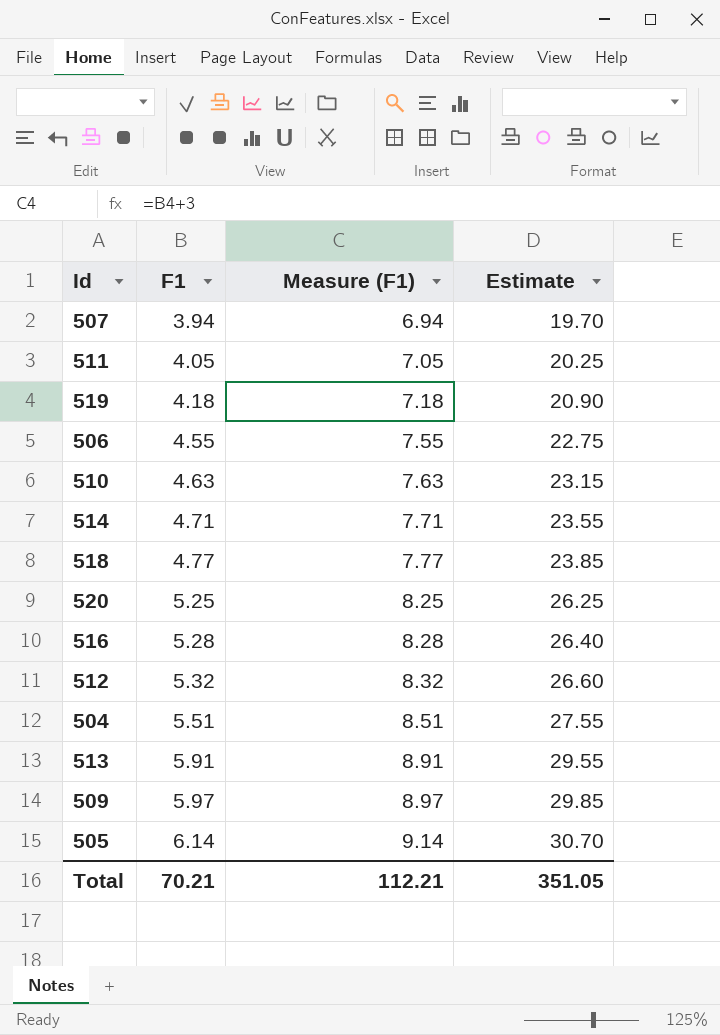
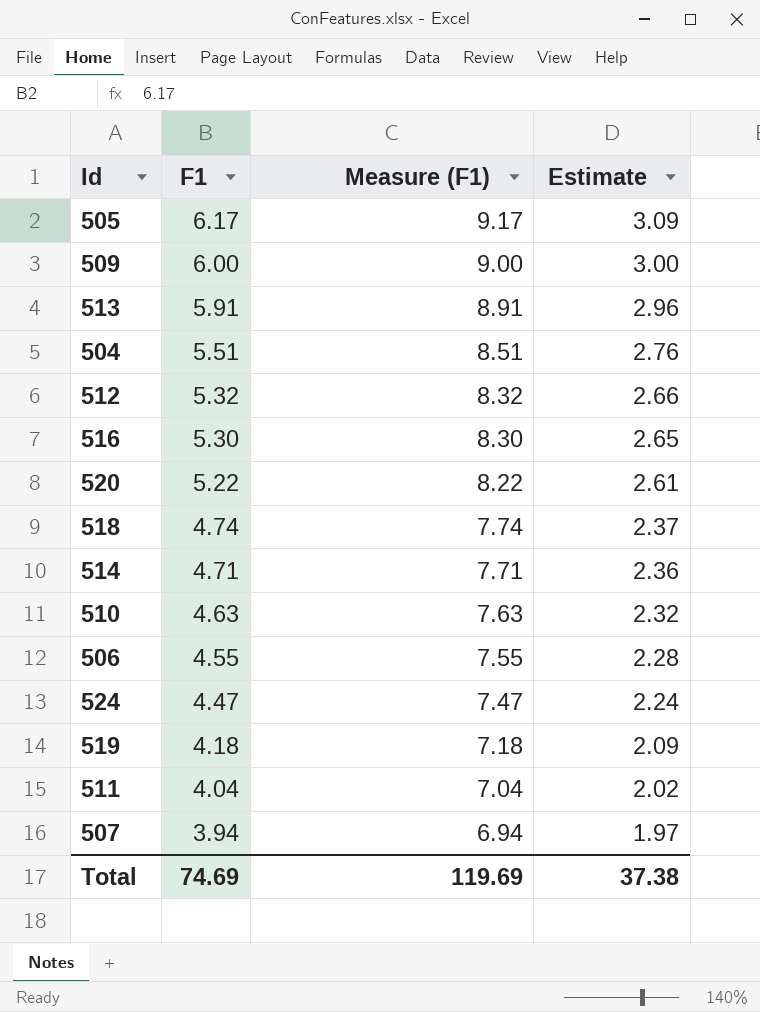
row order: F1 ascending -> F1 descending
column Estimate | formula: [F1] * 5 -> [F1] * 0.5
505 | F1: 6.14 -> 6.17
505 | Measure (F1): 9.14 -> 9.17
509 | F1: 5.97 -> 6.00
509 | Measure (F1): 8.97 -> 9.00
516 | F1: 5.28 -> 5.30
516 | Measure (F1): 8.28 -> 8.30
520 | F1: 5.25 -> 5.22
520 | Measure (F1): 8.25 -> 8.22
518 | F1: 4.77 -> 4.74
518 | Measure (F1): 7.77 -> 7.74
row 524: none -> 4.47 | 7.47 | 2.24
511 | F1: 4.05 -> 4.04
511 | Measure (F1): 7.05 -> 7.04
Total | F1: 70.21 -> 74.69
Total | Measure (F1): 112.21 -> 119.69
Total | Estimate: 351.05 -> 37.38

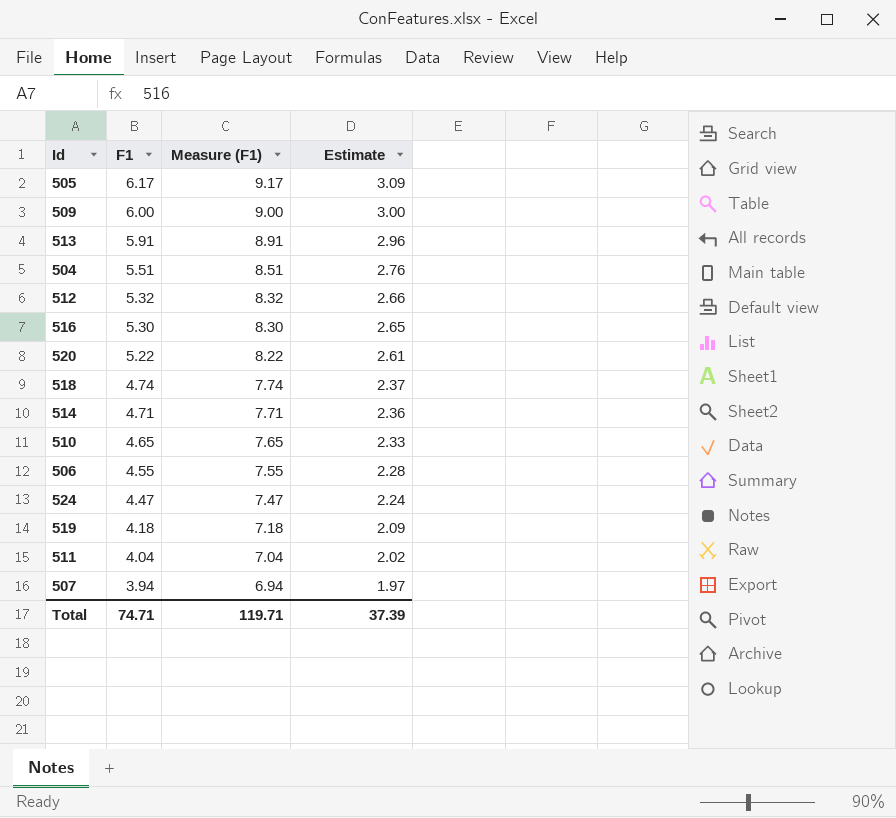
510 | F1: 4.63 -> 4.65
510 | Measure (F1): 7.63 -> 7.65
510 | Estimate: 2.32 -> 2.33
Total | F1: 74.69 -> 74.71
Total | Measure (F1): 119.69 -> 119.71
Total | Estimate: 37.38 -> 37.39

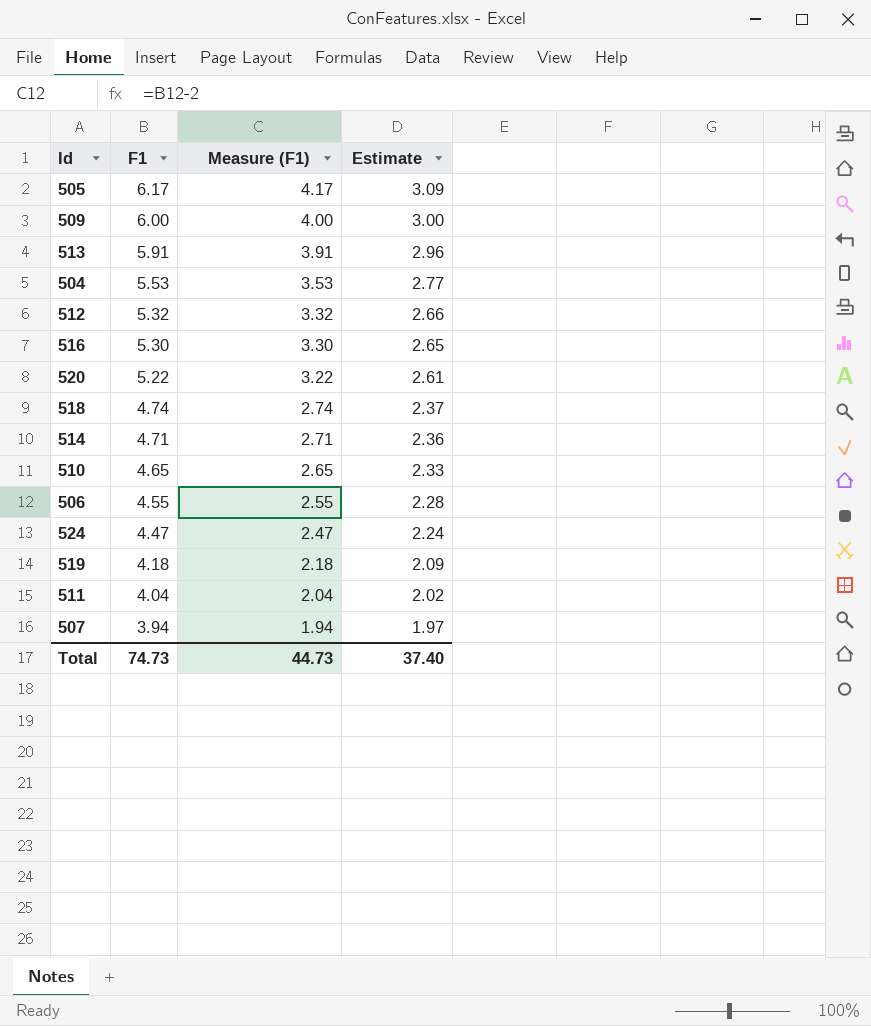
column Measure (F1) | formula: [F1] + 3 -> [F1] - 2
504 | F1: 5.51 -> 5.53
504 | Estimate: 2.76 -> 2.77
Total | F1: 74.71 -> 74.73
Total | Measure (F1): 119.71 -> 44.73
Total | Estimate: 37.39 -> 37.40

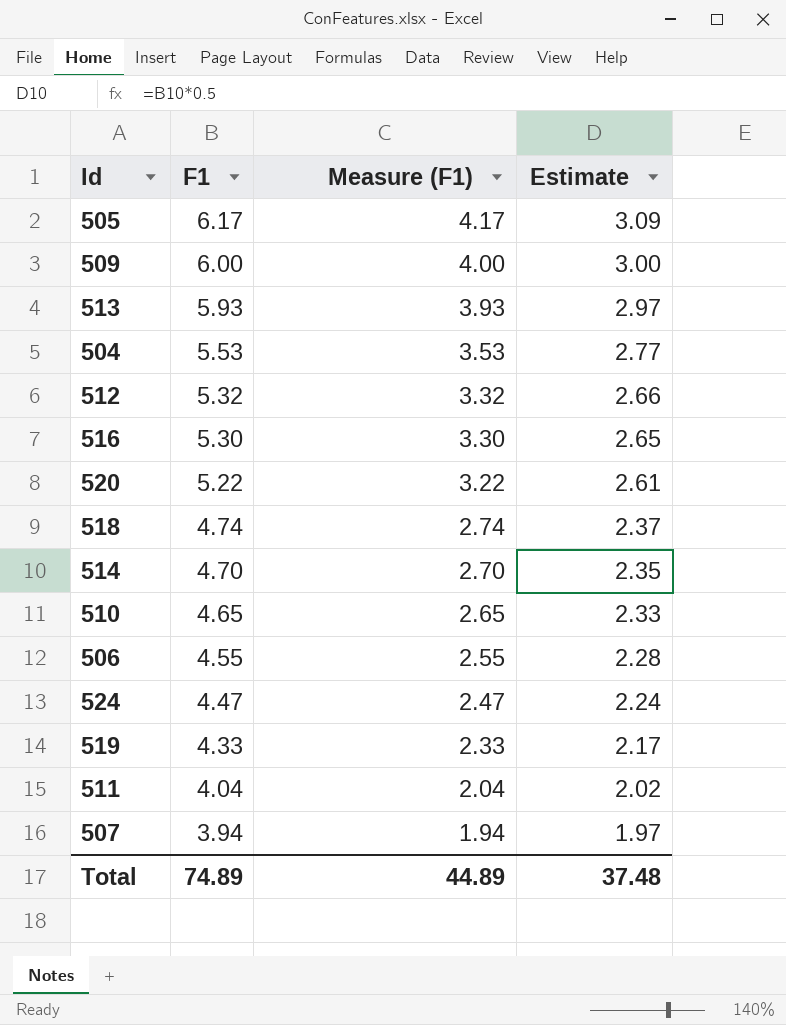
513 | F1: 5.91 -> 5.93
513 | Measure (F1): 3.91 -> 3.93
513 | Estimate: 2.96 -> 2.97
514 | F1: 4.71 -> 4.70
514 | Measure (F1): 2.71 -> 2.70
514 | Estimate: 2.36 -> 2.35
519 | F1: 4.18 -> 4.33
519 | Measure (F1): 2.18 -> 2.33
519 | Estimate: 2.09 -> 2.17
Total | F1: 74.73 -> 74.89
Total | Measure (F1): 44.73 -> 44.89
Total | Estimate: 37.40 -> 37.48

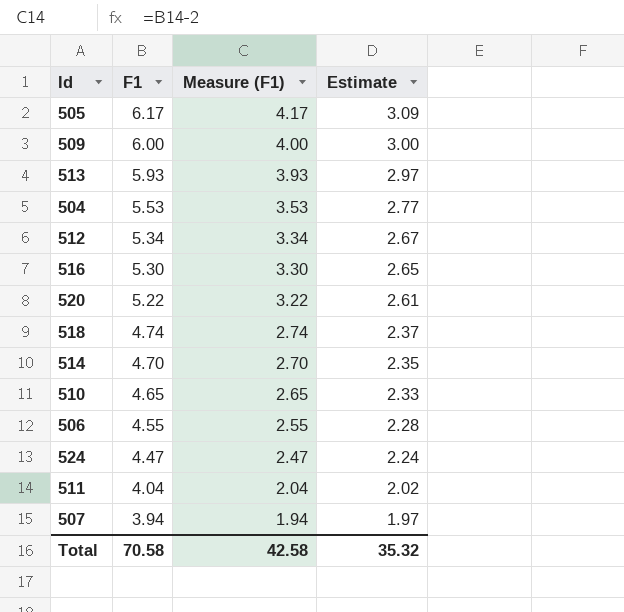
row 519: 4.33 | 2.33 | 2.17 -> none
512 | F1: 5.32 -> 5.34
512 | Measure (F1): 3.32 -> 3.34
512 | Estimate: 2.66 -> 2.67
Total | F1: 74.89 -> 70.58
Total | Measure (F1): 44.89 -> 42.58
Total | Estimate: 37.48 -> 35.32

